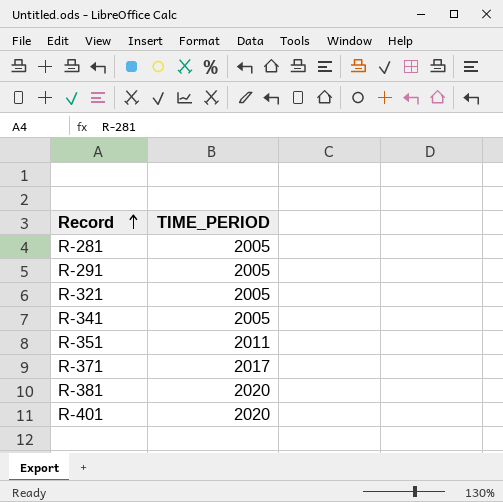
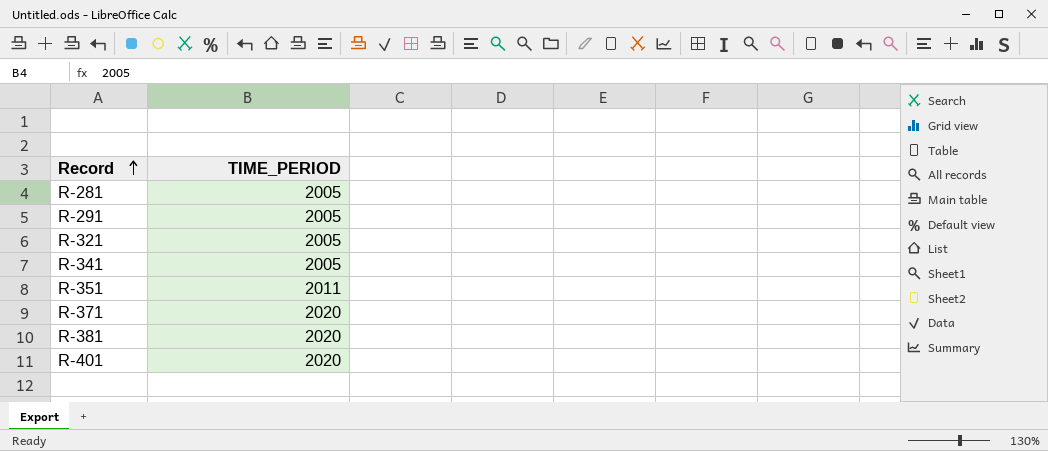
R-371 | TIME_PERIOD: 2017 -> 2020

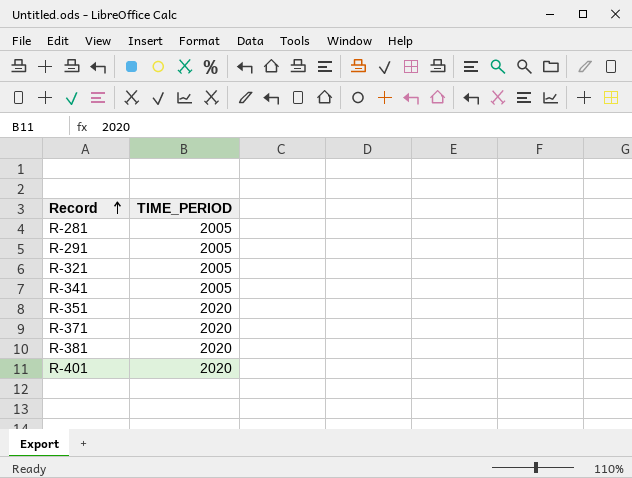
R-351 | TIME_PERIOD: 2011 -> 2020

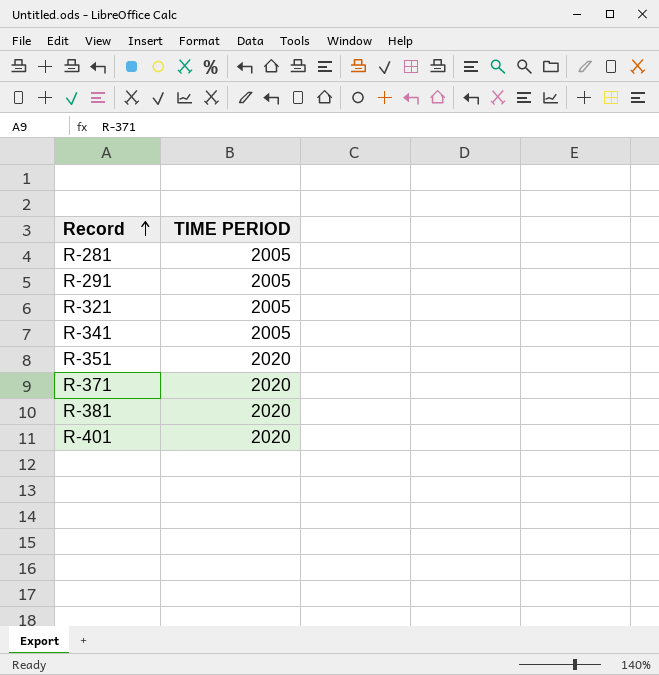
column name: TIME_PERIOD -> TIME PERIOD

